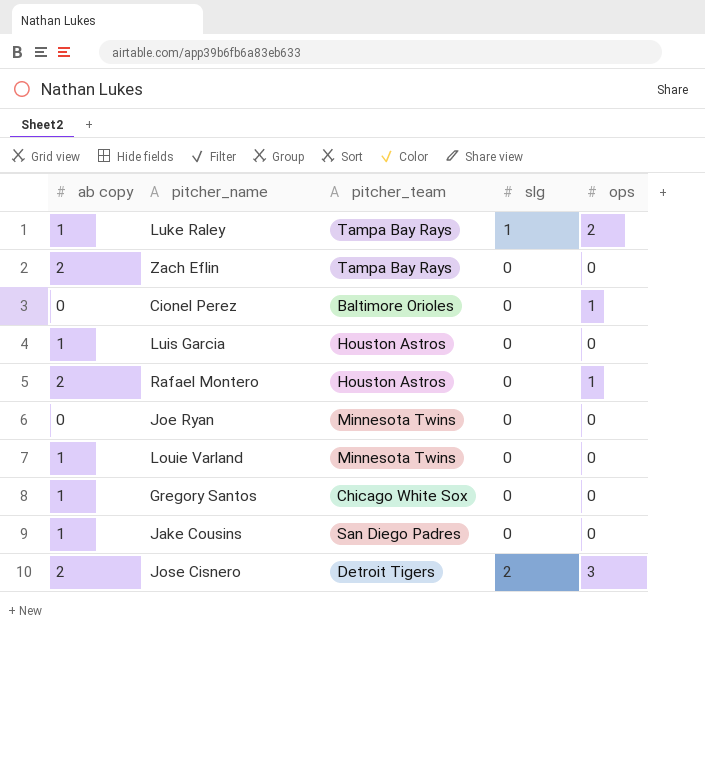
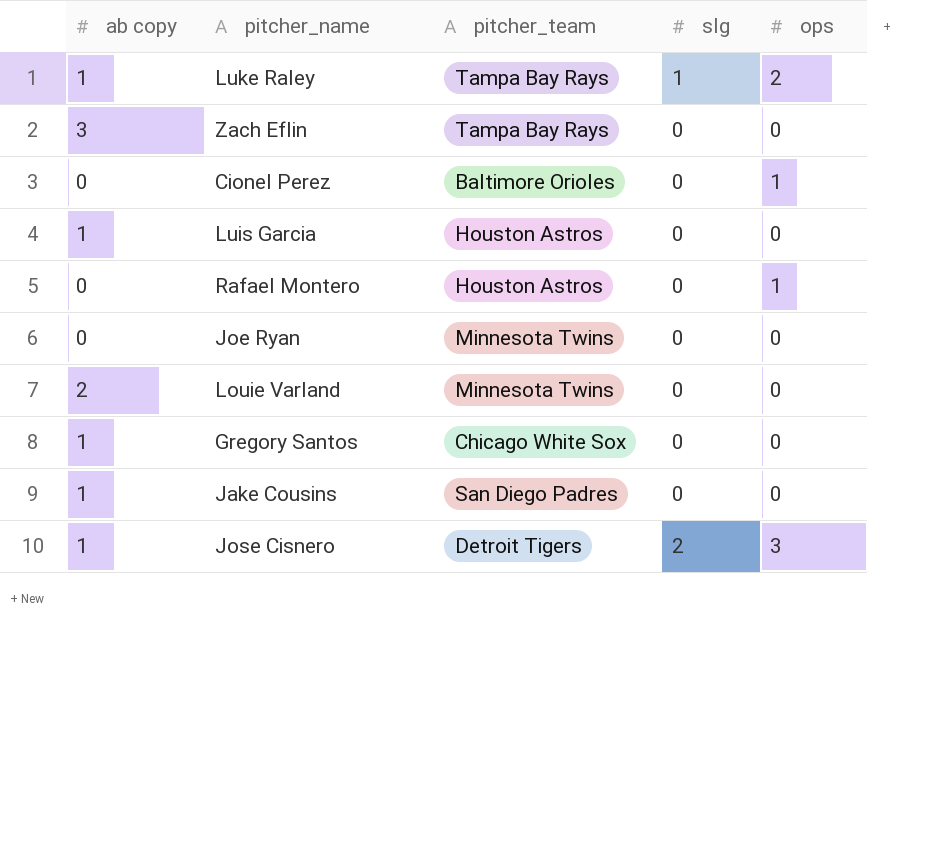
Zach Eflin | ab copy: 2 -> 3
Rafael Montero | ab copy: 2 -> 0
Louie Varland | ab copy: 1 -> 2
Jose Cisnero | ab copy: 2 -> 1

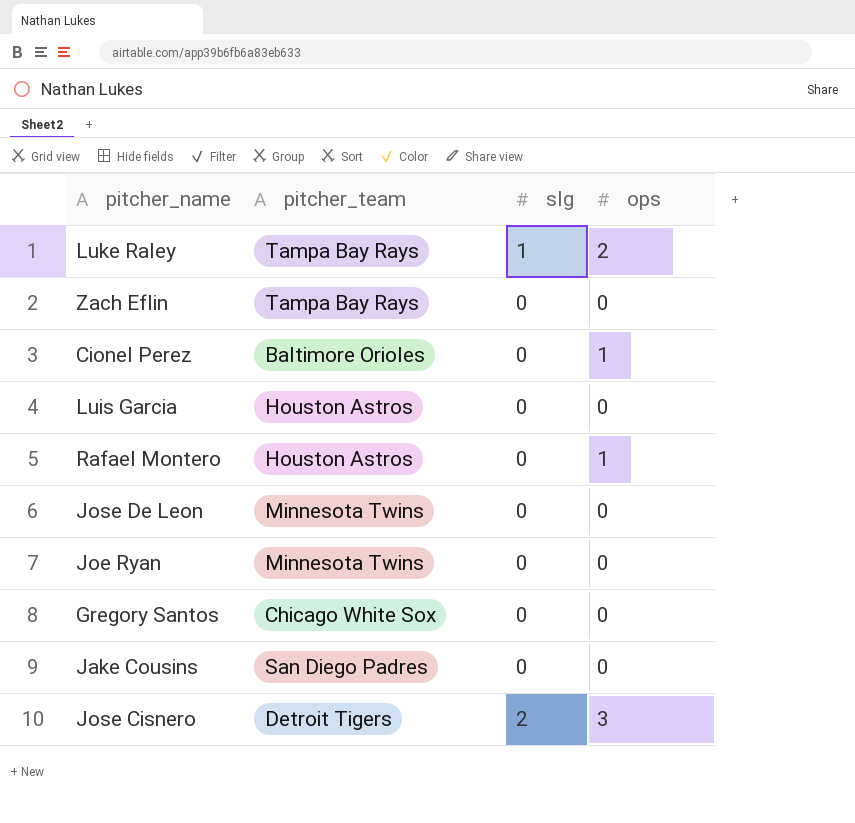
column ab copy | position: 1 -> none
row Louie Varland: 2 | Minnesota Twins | 0 | 0 -> none
row Jose De Leon: none -> Minnesota Twins | 0 | 0

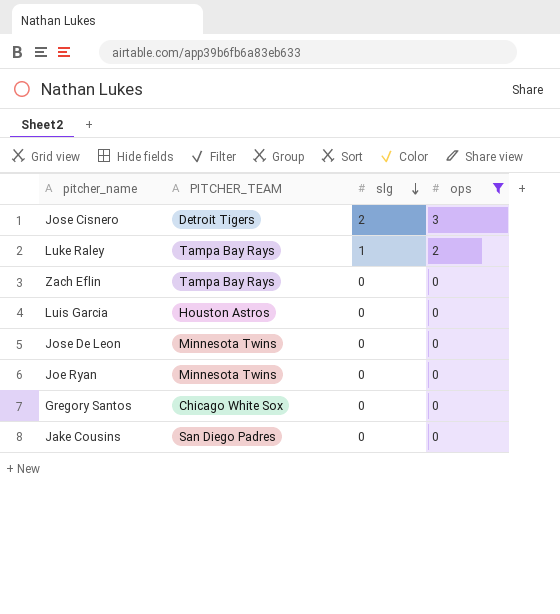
filter: none -> ops != 1
row order: none -> slg descending
column name: pitcher_team -> PITCHER_TEAM

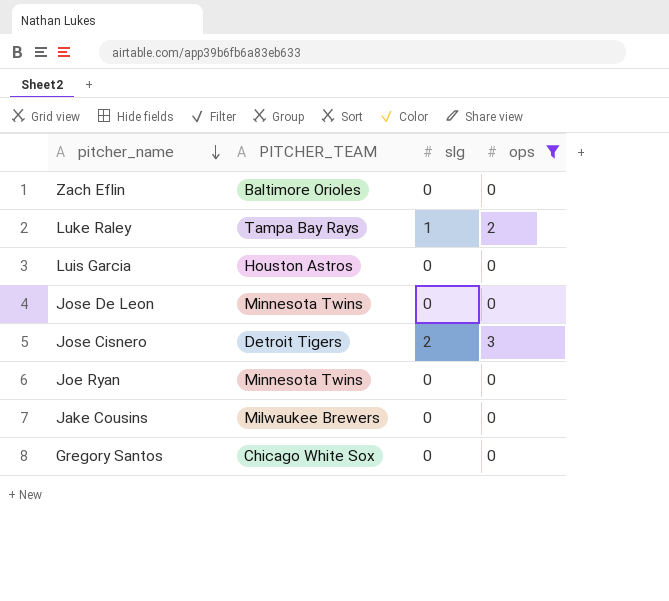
row order: slg descending -> pitcher_name descending
Zach Eflin | PITCHER_TEAM: Tampa Bay Rays -> Baltimore Orioles
Jake Cousins | PITCHER_TEAM: San Diego Padres -> Milwaukee Brewers

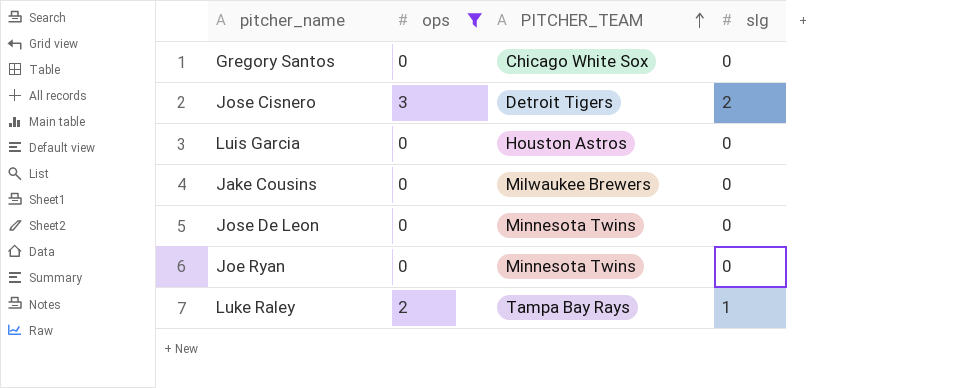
row order: pitcher_name descending -> PITCHER_TEAM ascending
column ops | position: 4 -> 2
row Zach Eflin: Baltimore Orioles | 0 | 0 -> none

